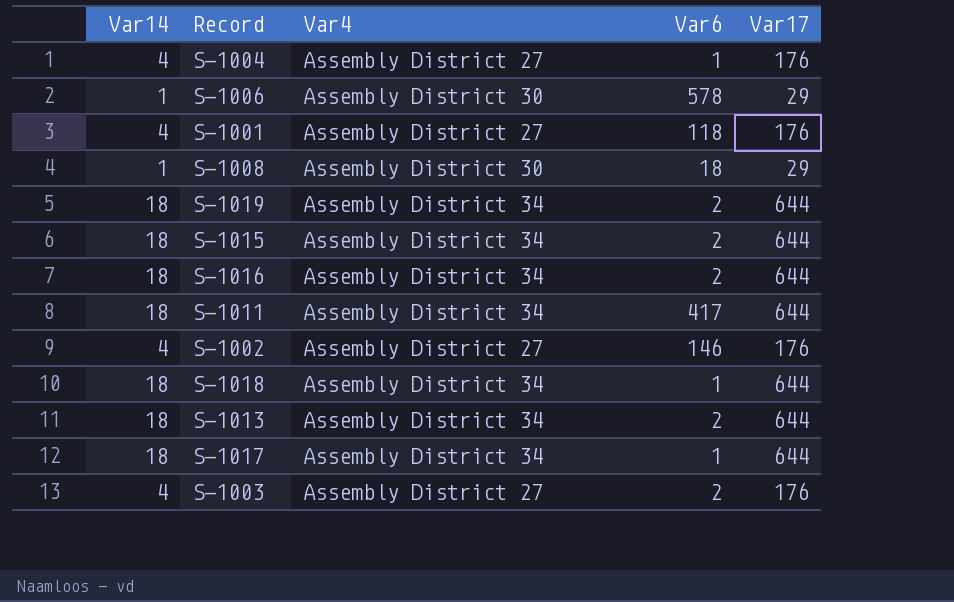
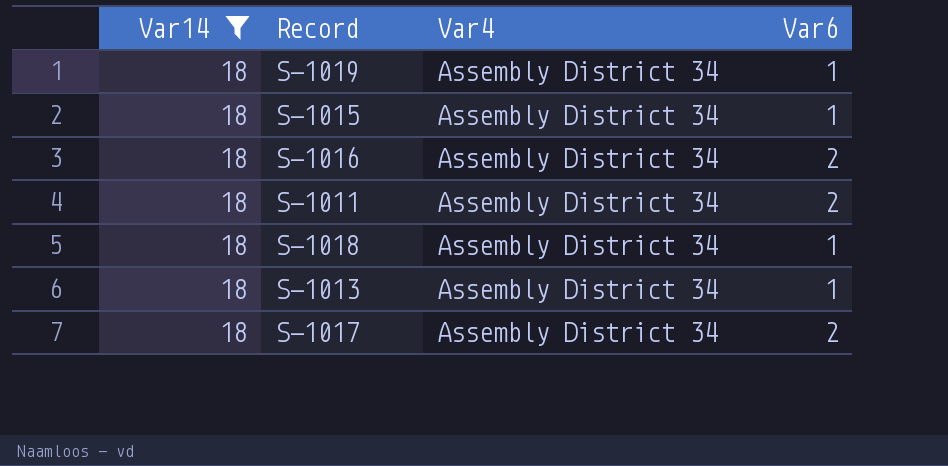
filter: none -> Var14 = 18
column Var17 | position: 5 -> none
S-1019 | Var6: 2 -> 1
S-1015 | Var6: 2 -> 1
S-1011 | Var6: 417 -> 2
S-1013 | Var6: 2 -> 1
S-1017 | Var6: 1 -> 2

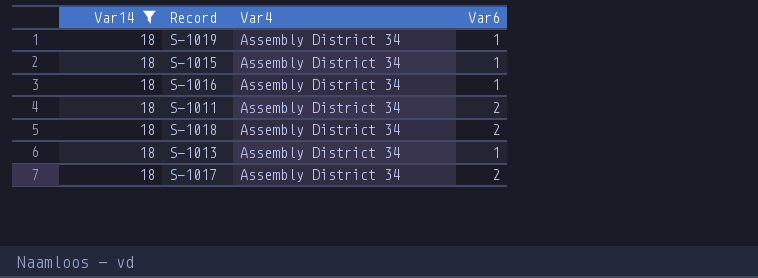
S-1016 | Var6: 2 -> 1
S-1018 | Var6: 1 -> 2

